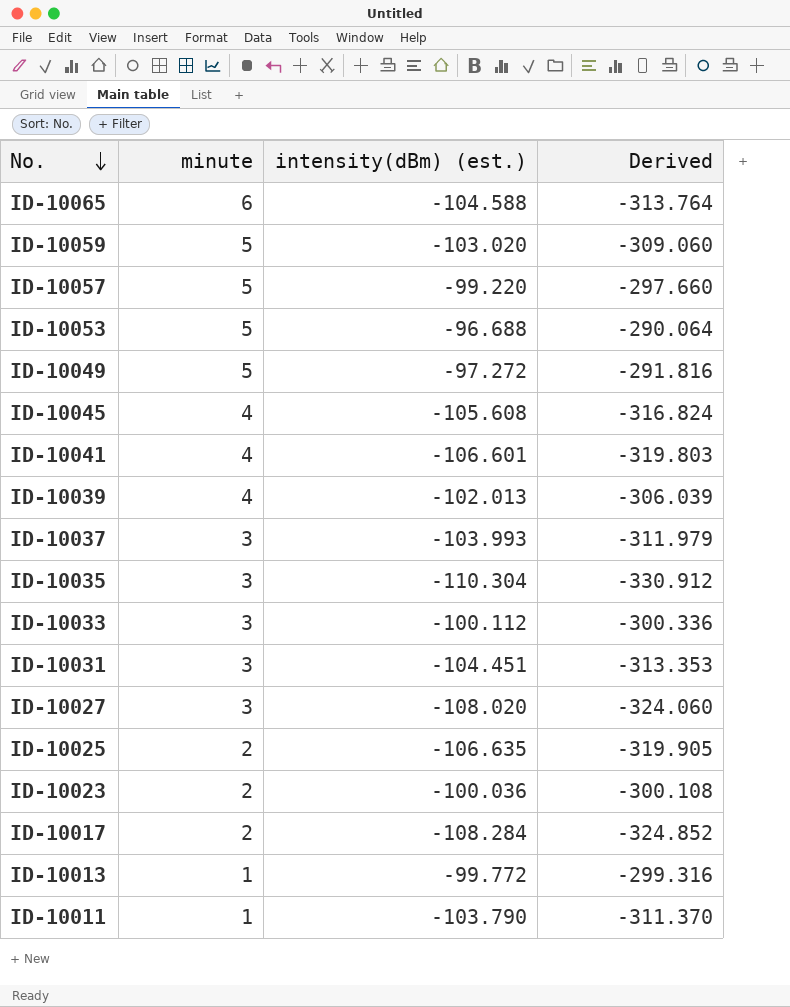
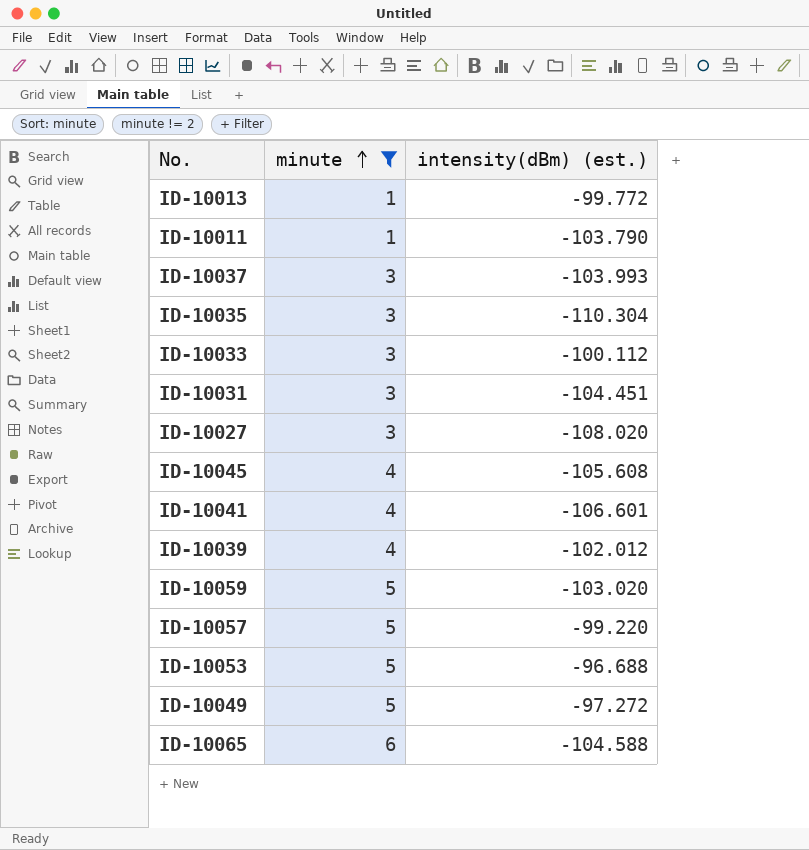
filter: none -> minute != 2
row order: No. descending -> minute ascending
column Derived | formula: [intensity(dBm) (est.)] * 3 -> none
ID-10039 | intensity(dBm) (est.): -102.013 -> -102.012

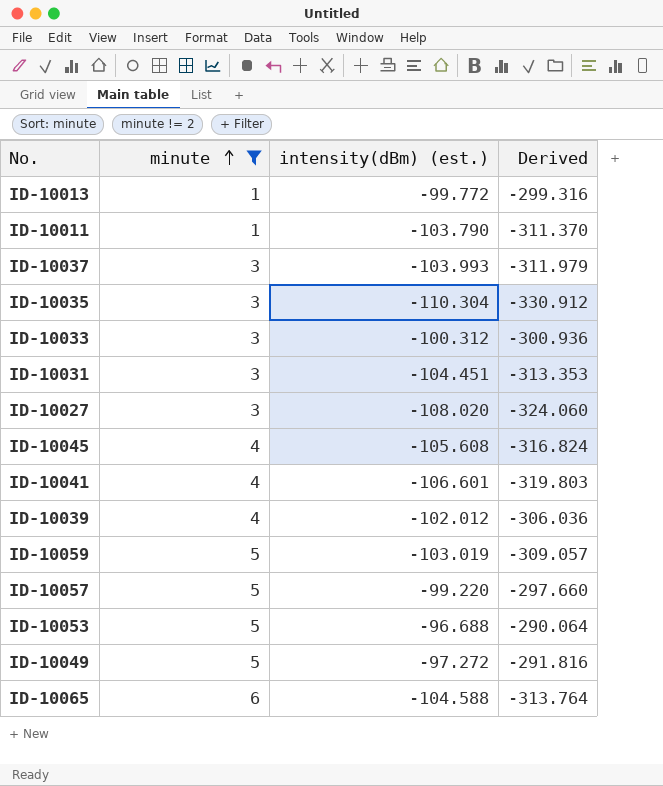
column Derived | formula: none -> [intensity(dBm) (est.)] * 3
ID-10033 | intensity(dBm) (est.): -100.112 -> -100.312
ID-10059 | intensity(dBm) (est.): -103.020 -> -103.019

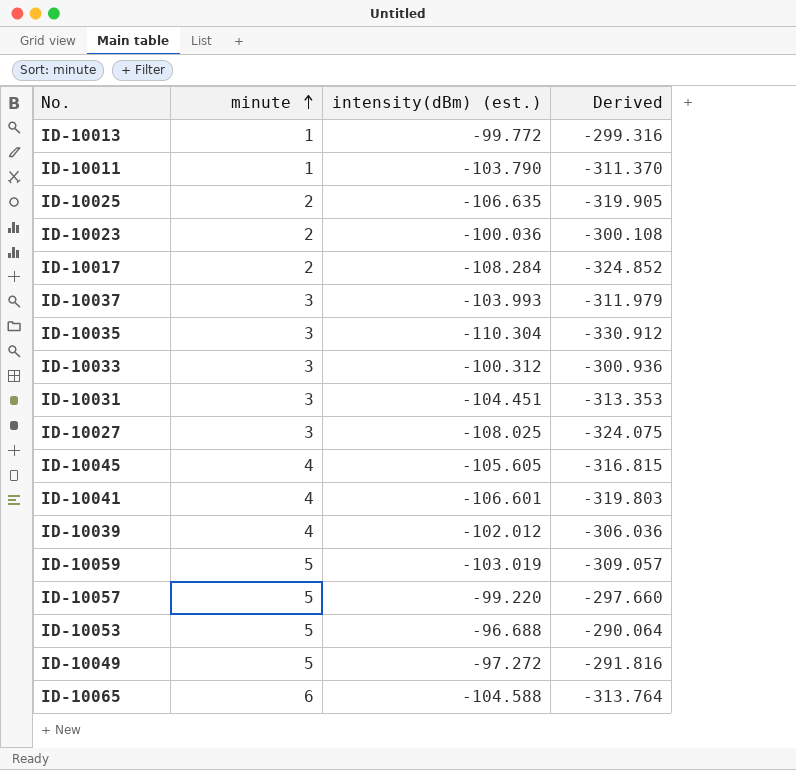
filter: minute != 2 -> none
ID-10027 | intensity(dBm) (est.): -108.020 -> -108.025
ID-10027 | Derived: -324.060 -> -324.075
ID-10045 | intensity(dBm) (est.): -105.608 -> -105.605
ID-10045 | Derived: -316.824 -> -316.815

